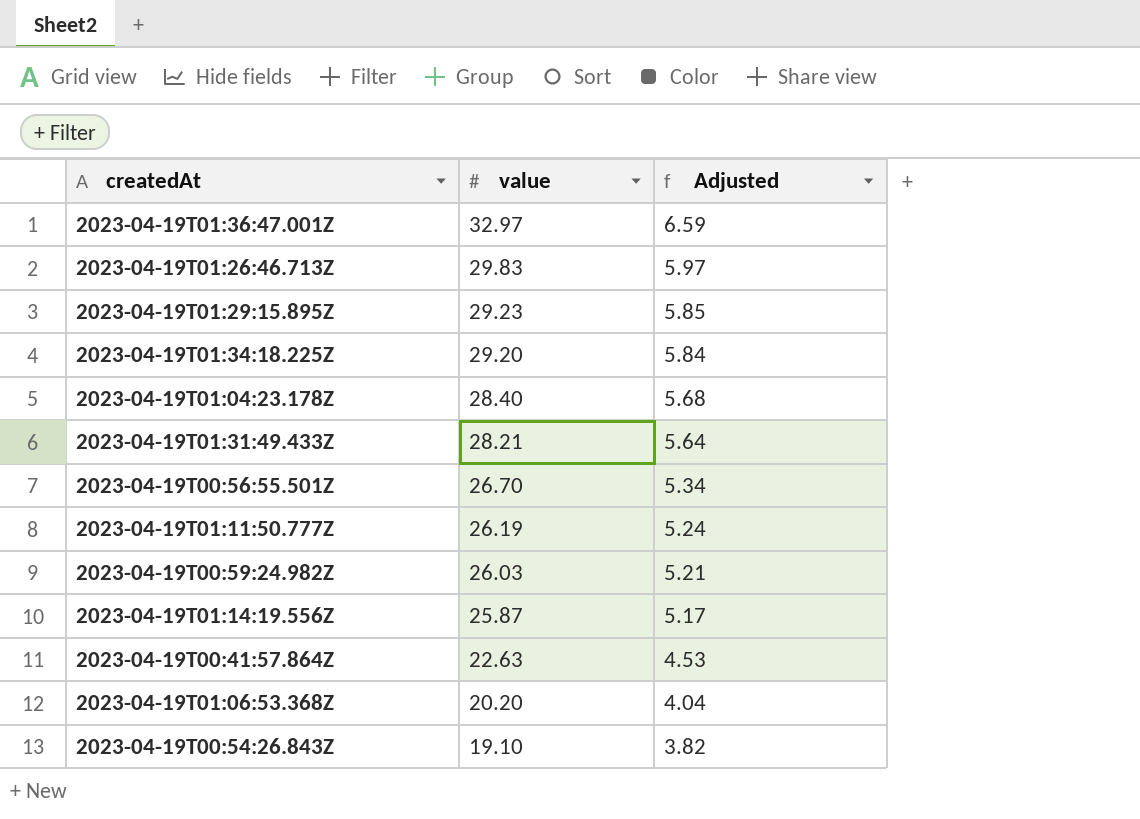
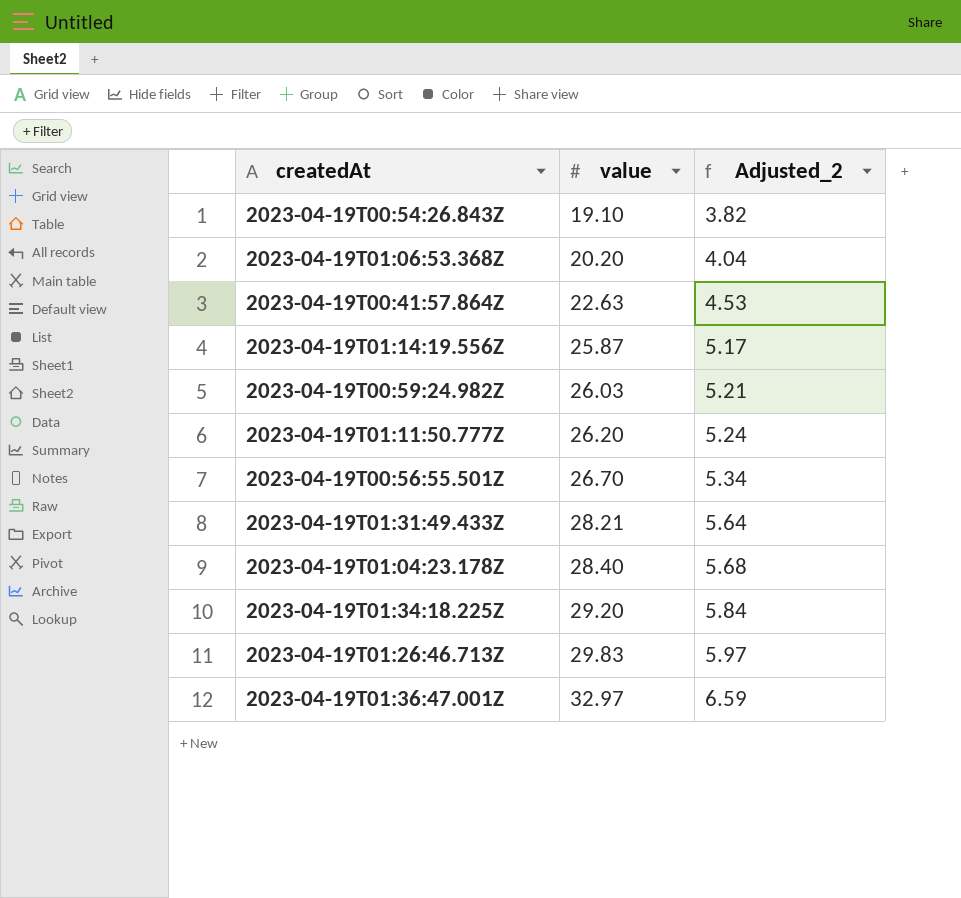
row order: value descending -> value ascending
column name: Adjusted -> Adjusted_2
row 2023-04-19T01:29:15.895Z: 29.23 | 5.85 -> none
2023-04-19T01:11:50.777Z | value: 26.19 -> 26.20

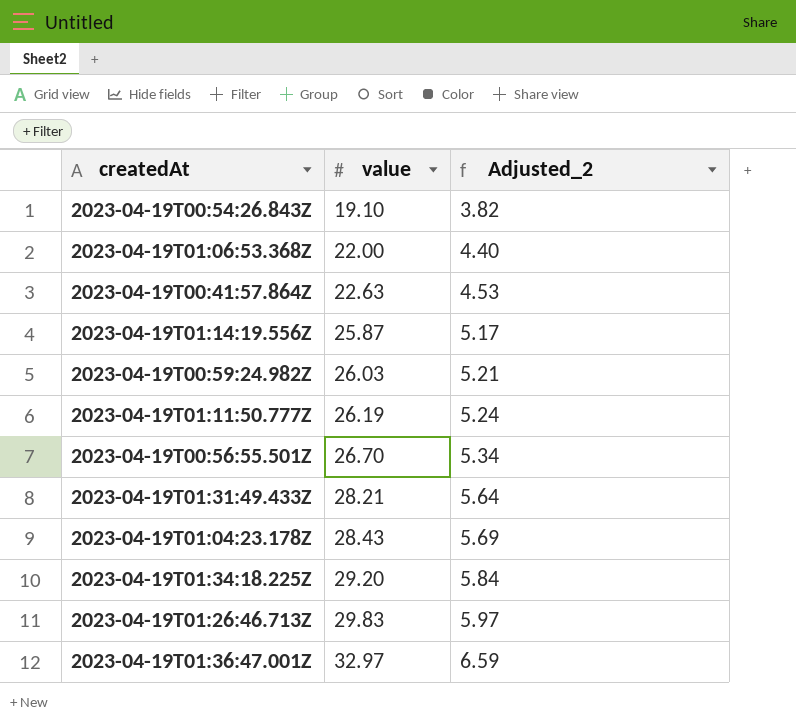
2023-04-19T01:06:53.368Z | value: 20.20 -> 22.00
2023-04-19T01:06:53.368Z | Adjusted_2: 4.04 -> 4.40
2023-04-19T01:11:50.777Z | value: 26.20 -> 26.19
2023-04-19T01:04:23.178Z | value: 28.40 -> 28.43
2023-04-19T01:04:23.178Z | Adjusted_2: 5.68 -> 5.69

